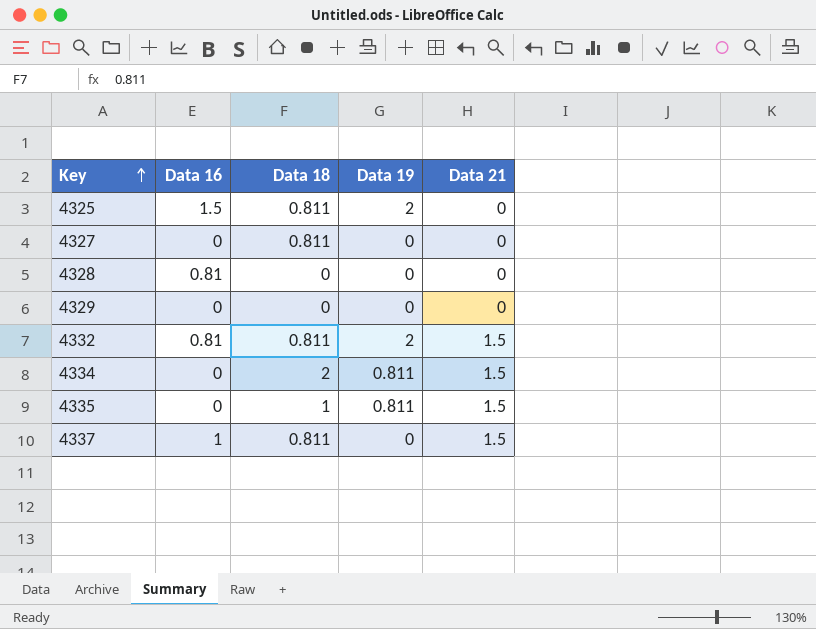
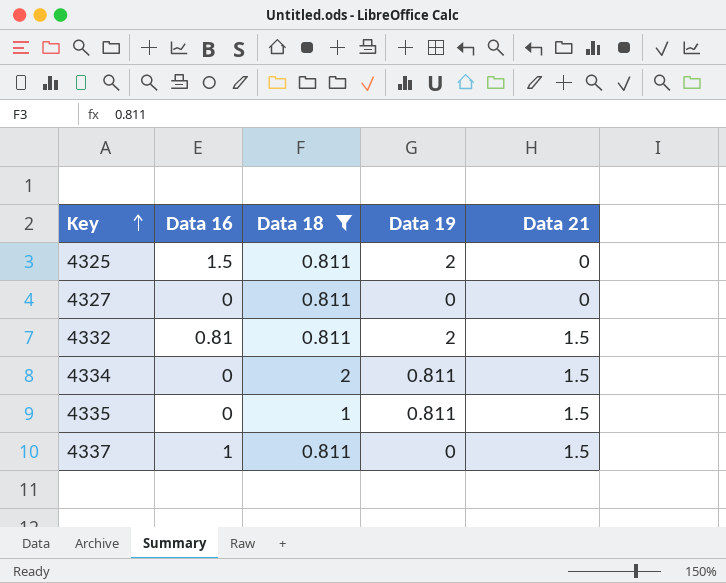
filter: none -> Data 18 != 0

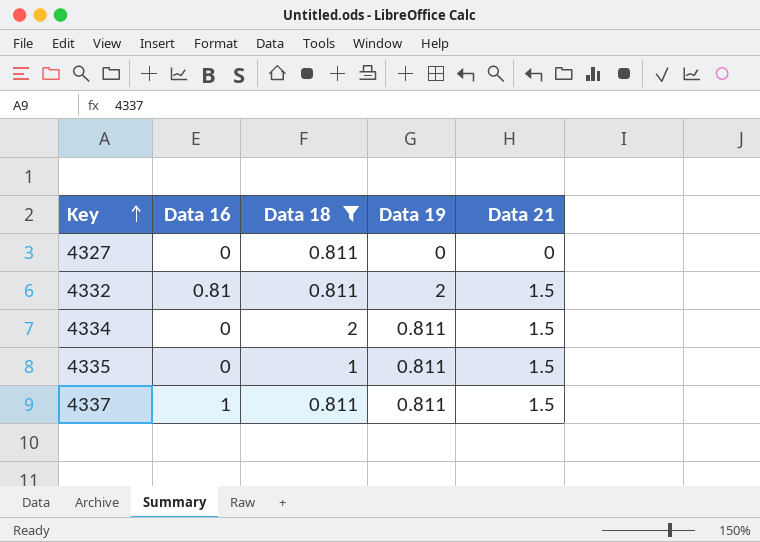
row 4325: 1.5 | 0.811 | 2 | 0 -> none
4337 | Data 19: 0 -> 0.811

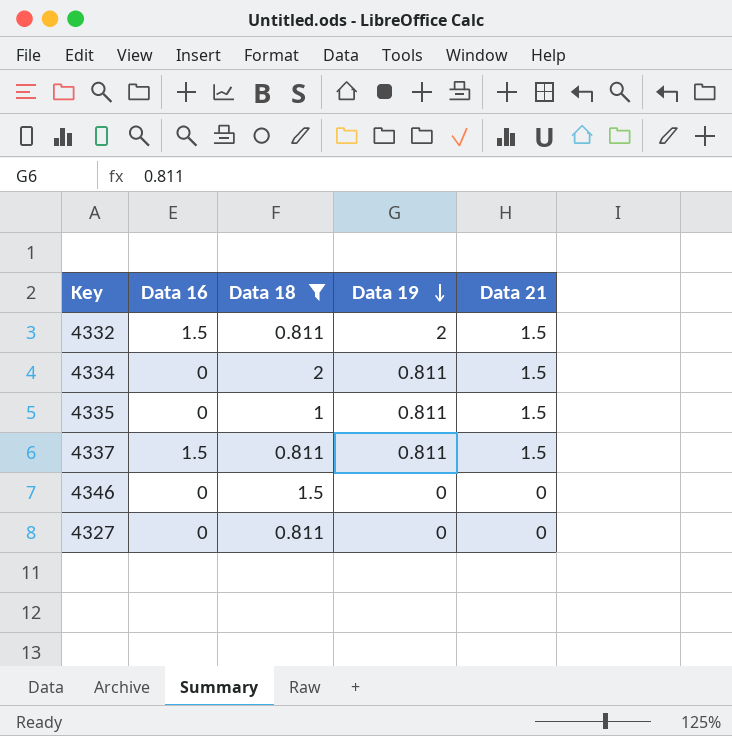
row order: Key ascending -> Data 19 descending
4332 | Data 16: 0.81 -> 1.5
4337 | Data 16: 1 -> 1.5
row 4346: none -> 0 | 1.5 | 0 | 0

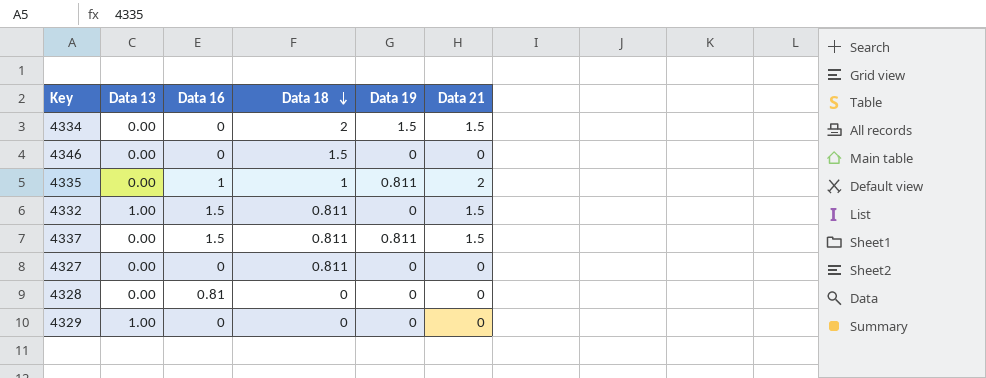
filter: Data 18 != 0 -> none
row order: Data 19 descending -> Data 18 descending
column Data 13 | position: none -> 2
4334 | Data 19: 0.811 -> 1.5
4335 | Data 16: 0 -> 1
4335 | Data 21: 1.5 -> 2
4332 | Data 19: 2 -> 0

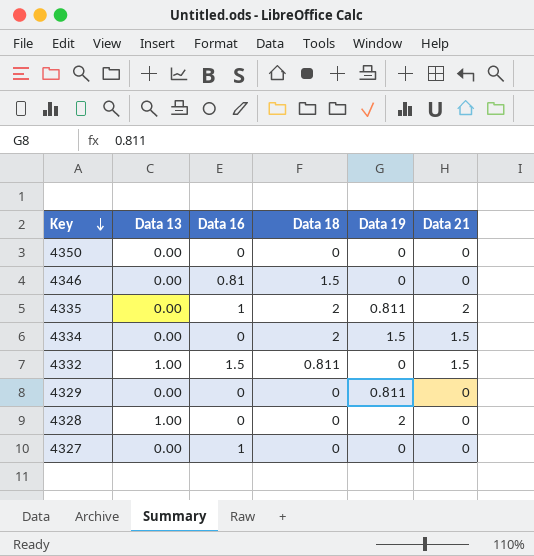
row order: Data 18 descending -> Key descending
row 4337: 0.00 | 1.5 | 0.811 | 0.811 | 1.5 -> none
row 4350: none -> 0.00 | 0 | 0 | 0 | 0
4346 | Data 16: 0 -> 0.81
4335 | Data 18: 1 -> 2
4329 | Data 13: 1.00 -> 0.00
4329 | Data 19: 0 -> 0.811
4328 | Data 13: 0.00 -> 1.00
4328 | Data 16: 0.81 -> 0
4328 | Data 19: 0 -> 2
4327 | Data 16: 0 -> 1
4327 | Data 18: 0.811 -> 0

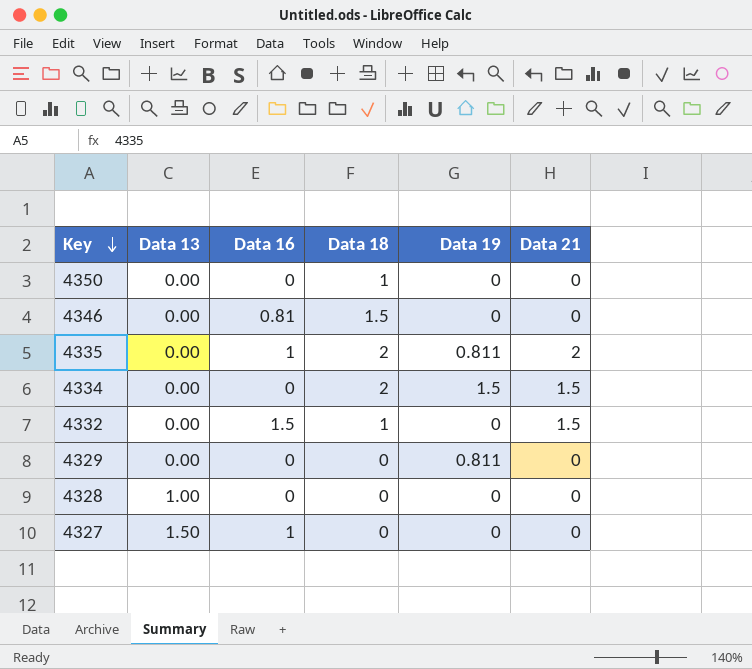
4350 | Data 18: 0 -> 1
4332 | Data 13: 1.00 -> 0.00
4332 | Data 18: 0.811 -> 1
4328 | Data 19: 2 -> 0
4327 | Data 13: 0.00 -> 1.50

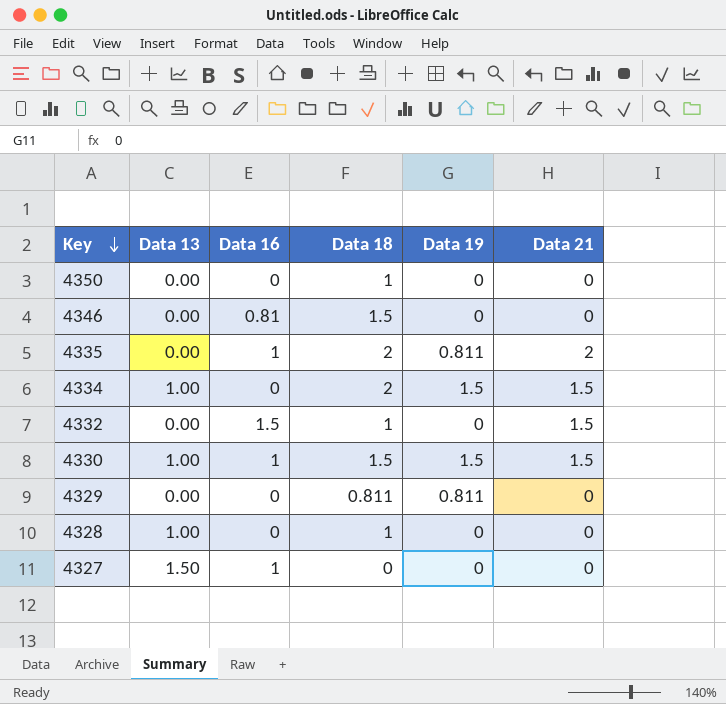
4334 | Data 13: 0.00 -> 1.00
row 4330: none -> 1.00 | 1 | 1.5 | 1.5 | 1.5
4329 | Data 18: 0 -> 0.811
4328 | Data 18: 0 -> 1

